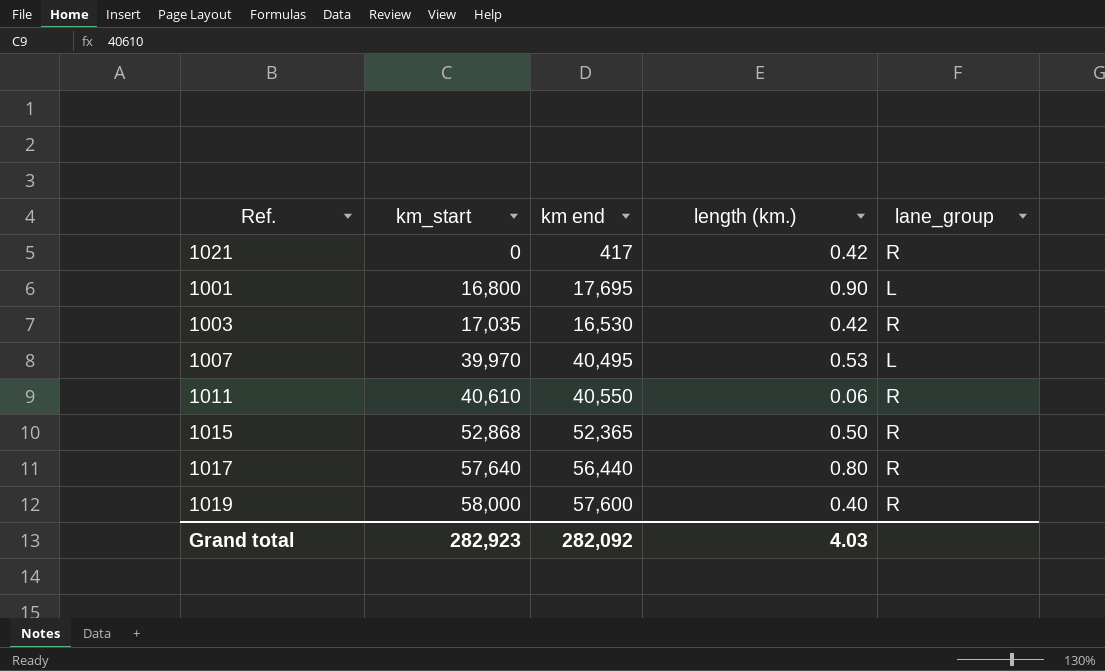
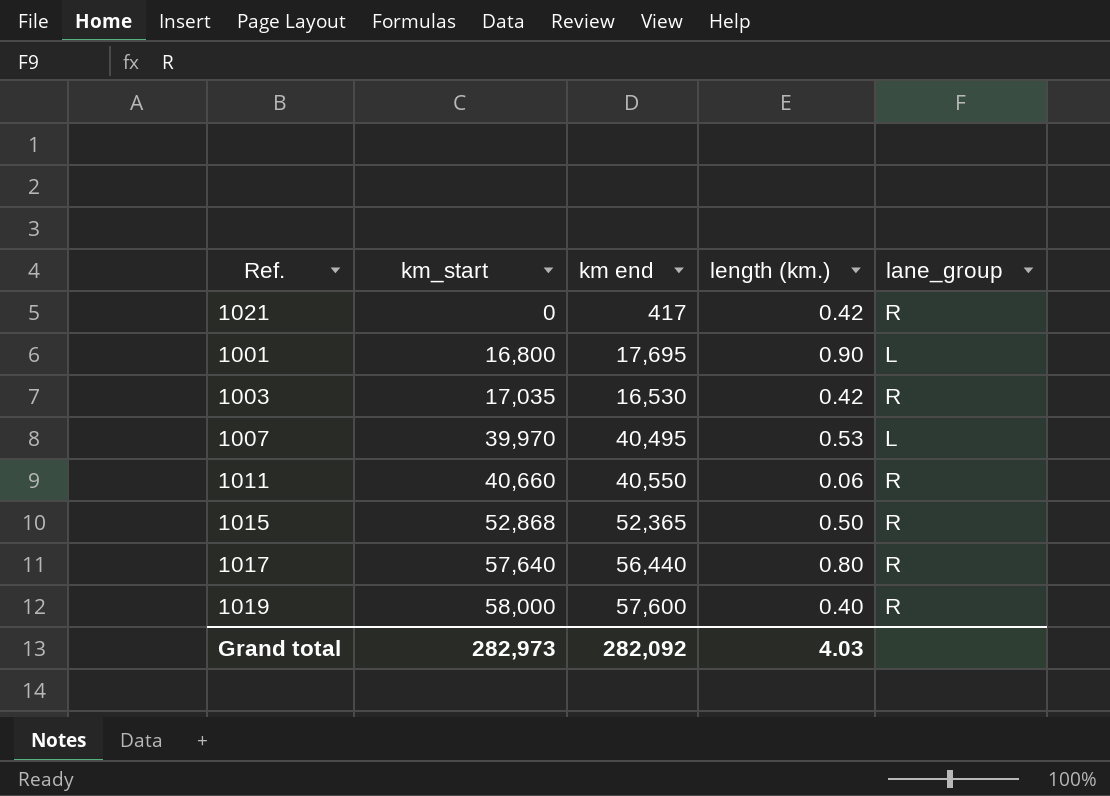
1011 | km_start: 40,610 -> 40,660
Grand total | km_start: 282,923 -> 282,973

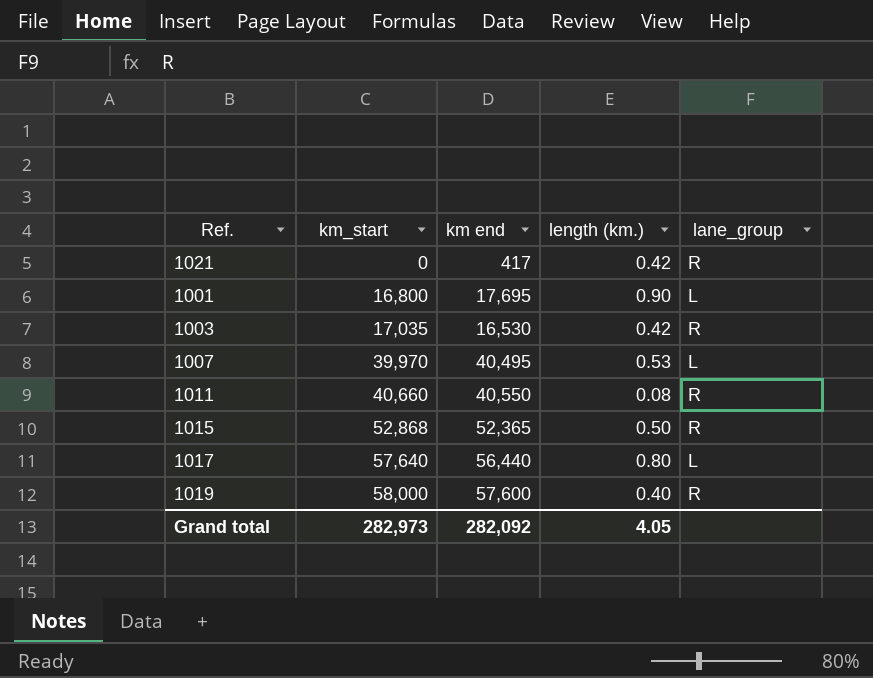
1011 | length (km.): 0.06 -> 0.08
1017 | lane_group: R -> L
Grand total | length (km.): 4.03 -> 4.05

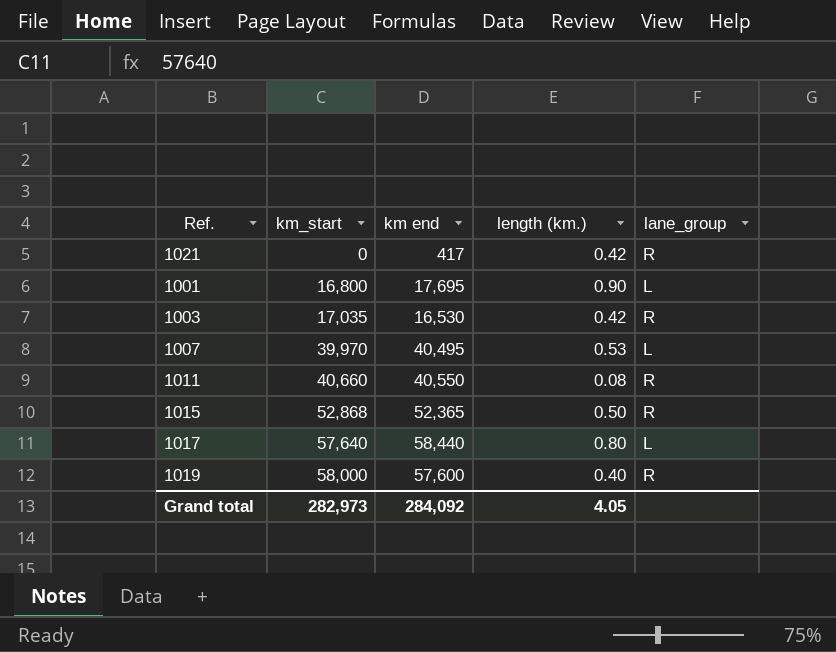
1017 | km end: 56,440 -> 58,440
Grand total | km end: 282,092 -> 284,092

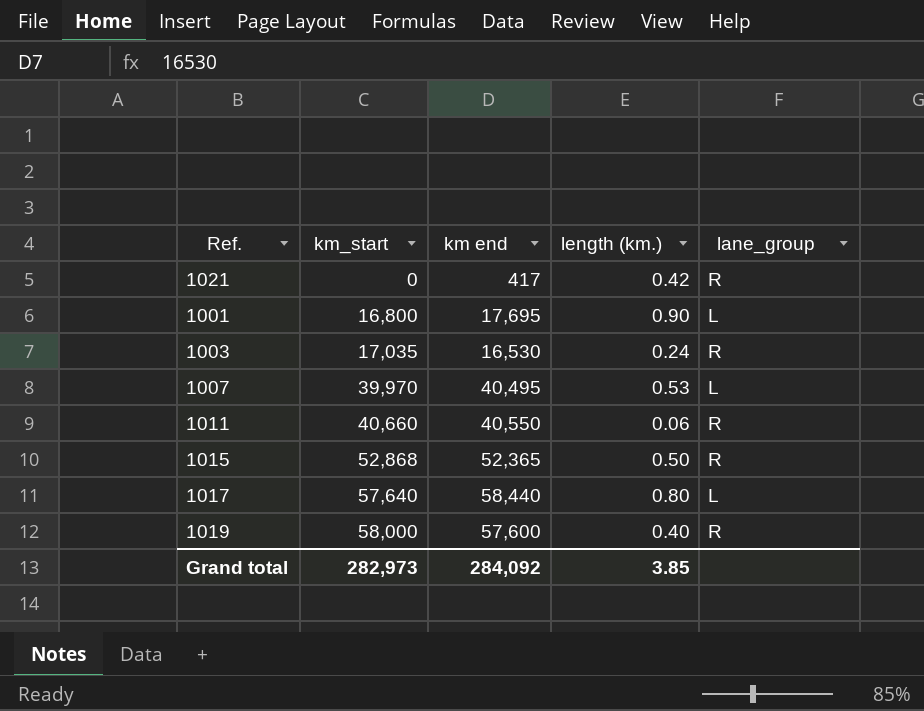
1003 | length (km.): 0.42 -> 0.24
1011 | length (km.): 0.08 -> 0.06
Grand total | length (km.): 4.05 -> 3.85

